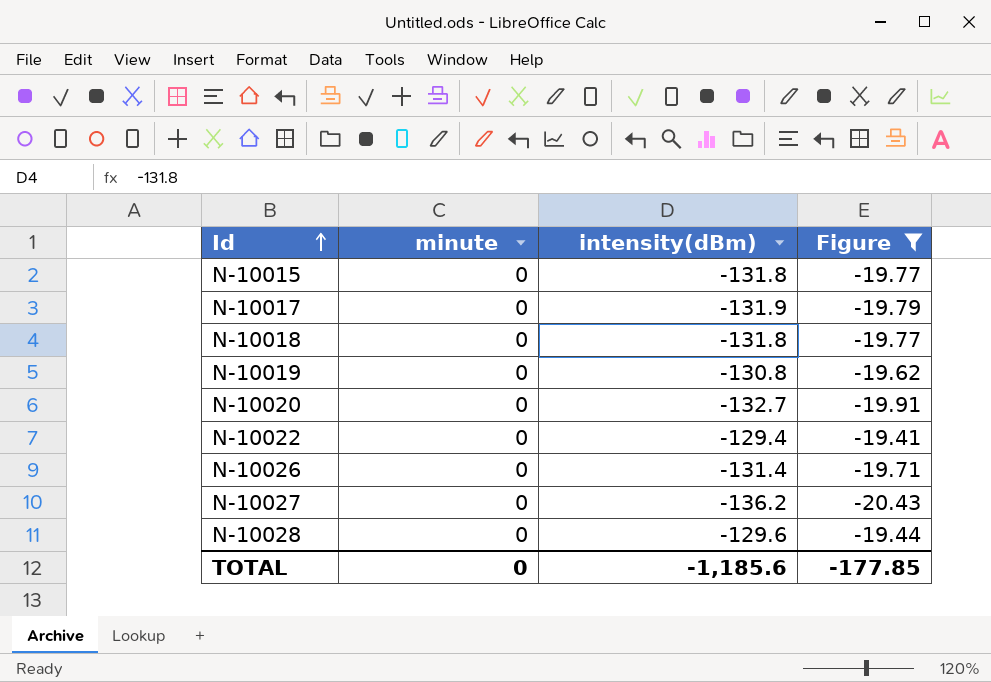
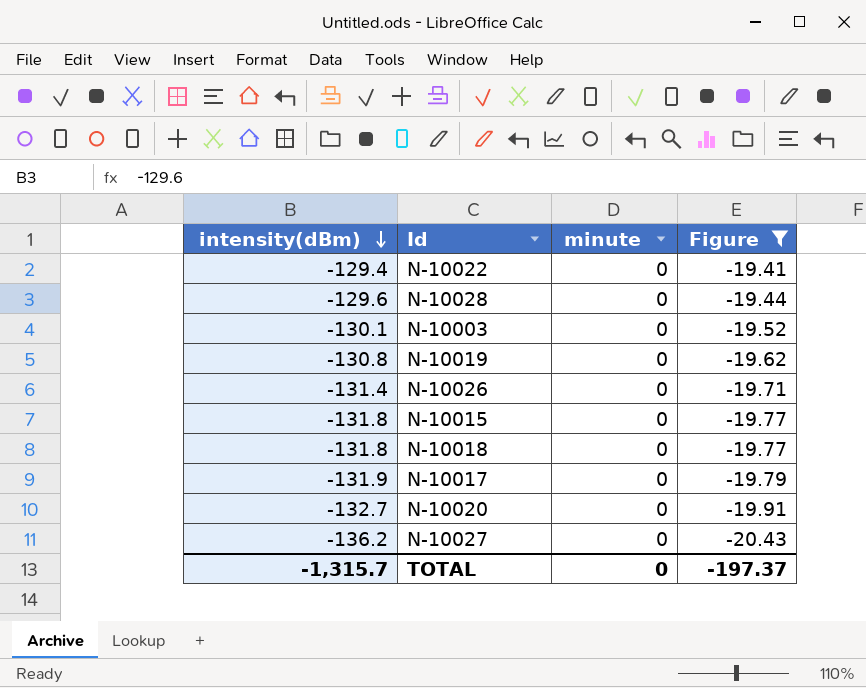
row order: Id ascending -> intensity(dBm) descending
column intensity(dBm) | position: 3 -> 1
row N-10003: none -> -130.1 | 0 | -19.52
TOTAL | intensity(dBm): -1,185.6 -> -1,315.7
TOTAL | Figure: -177.85 -> -197.37

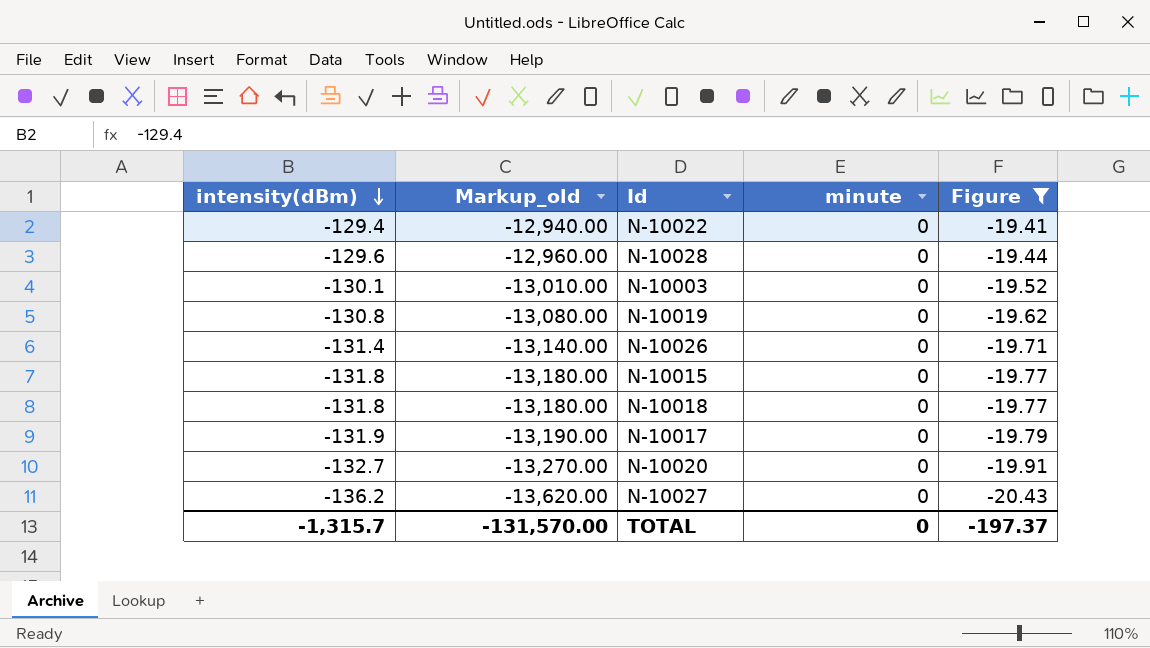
column Markup_old | formula: none -> [intensity(dBm)] * 100

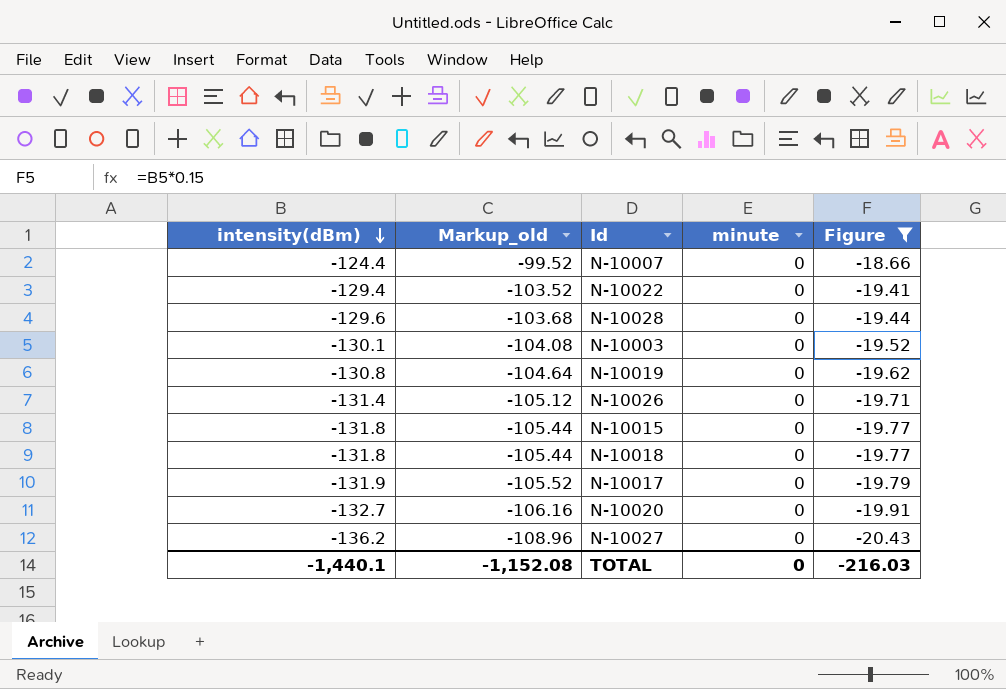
column Markup_old | formula: [intensity(dBm)] * 100 -> [intensity(dBm)] * 0.8
row N-10007: none -> -124.4 | -99.52 | 0 | -18.66
TOTAL | intensity(dBm): -1,315.7 -> -1,440.1
TOTAL | Markup_old: -131,570.00 -> -1,152.08
TOTAL | Figure: -197.37 -> -216.03

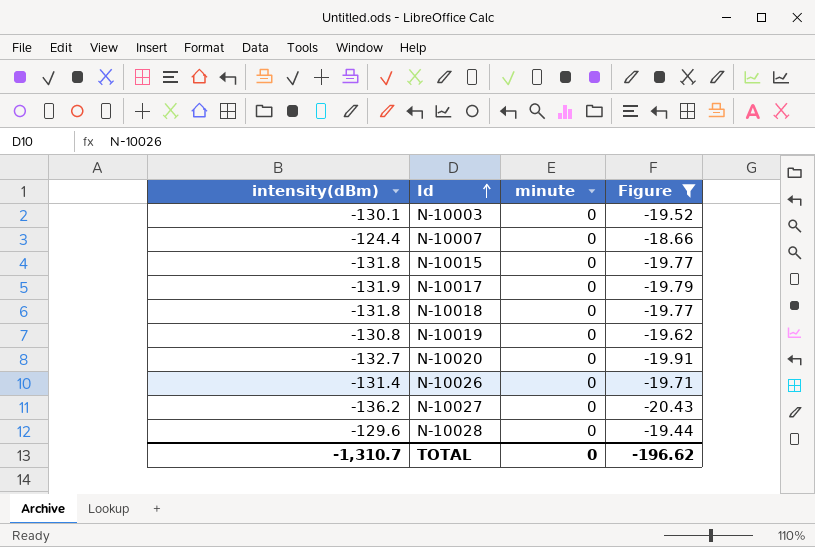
row order: intensity(dBm) descending -> Id ascending
column Markup_old | formula: [intensity(dBm)] * 0.8 -> none
row N-10022: -129.4 | -103.52 | 0 | -19.41 -> none
TOTAL | intensity(dBm): -1,440.1 -> -1,310.7
TOTAL | Figure: -216.03 -> -196.62

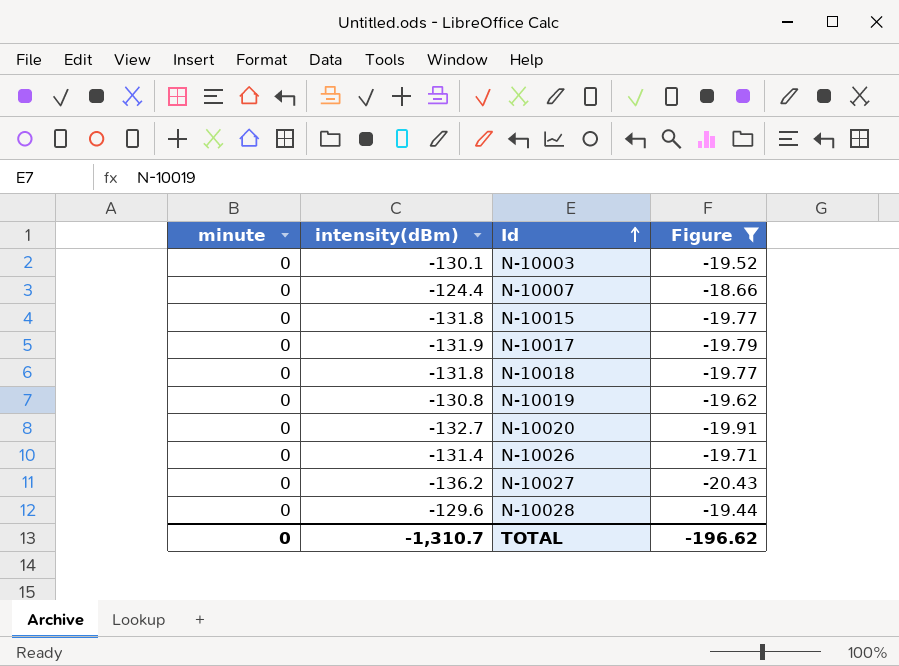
column minute | position: 3 -> 1

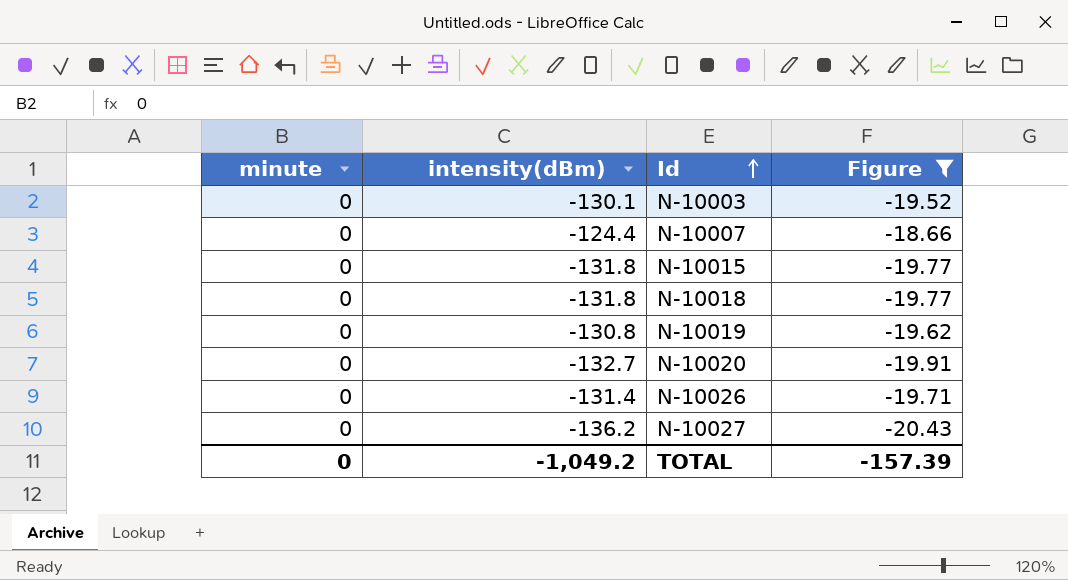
row N-10017: 0 | -131.9 | -19.79 -> none
row N-10028: 0 | -129.6 | -19.44 -> none
TOTAL | intensity(dBm): -1,310.7 -> -1,049.2
TOTAL | Figure: -196.62 -> -157.39

